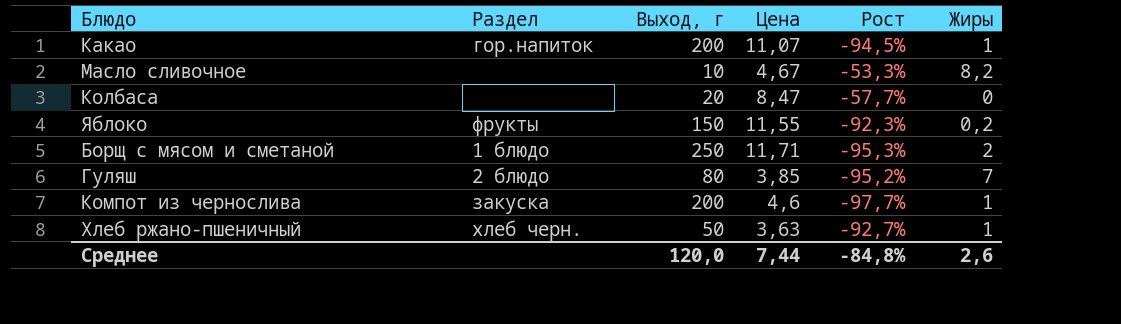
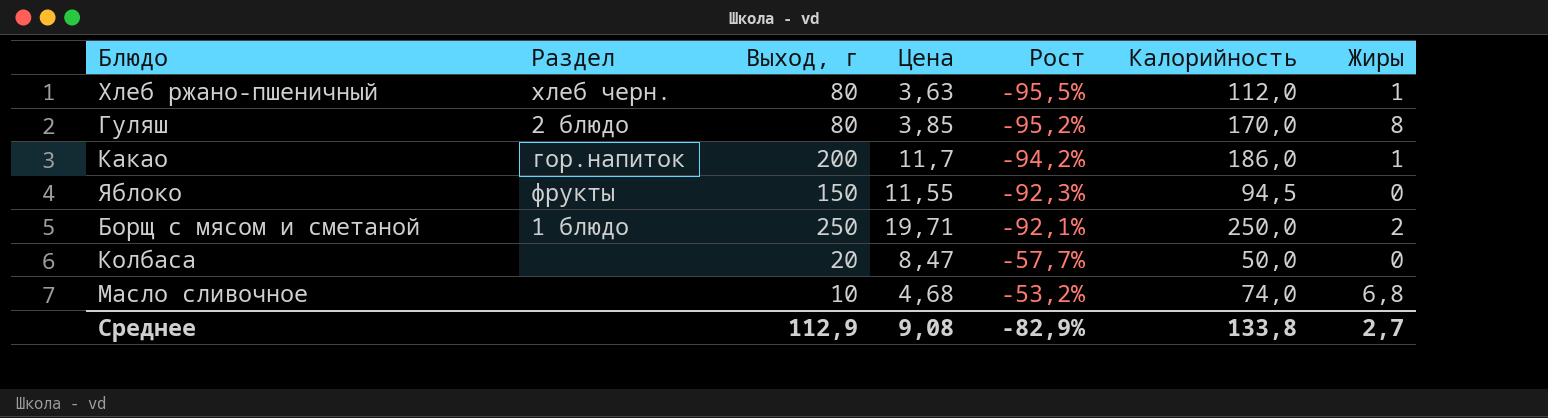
row order: none -> Рост ascending
column Калорийность | position: none -> 6
row Компот из чернослива: закуска | 200 | 4,6 | -97,7% | 1 -> none
Хлеб ржано-пшеничный | Выход, г: 50 -> 80
Хлеб ржано-пшеничный | Рост: -92,7% -> -95,5%
Гуляш | Жиры: 7 -> 8
Какао | Цена: 11,07 -> 11,7
Какао | Рост: -94,5% -> -94,2%
Яблоко | Жиры: 0,2 -> 0
Борщ с мясом и сметаной | Цена: 11,71 -> 19,71
Борщ с мясом и сметаной | Рост: -95,3% -> -92,1%
Масло сливочное | Цена: 4,67 -> 4,68
Масло сливочное | Рост: -53,3% -> -53,2%
Масло сливочное | Жиры: 8,2 -> 6,8
Среднее | Выход, г: 120,0 -> 112,9
Среднее | Цена: 7,44 -> 9,08
Среднее | Рост: -84,8% -> -82,9%
Среднее | Жиры: 2,6 -> 2,7

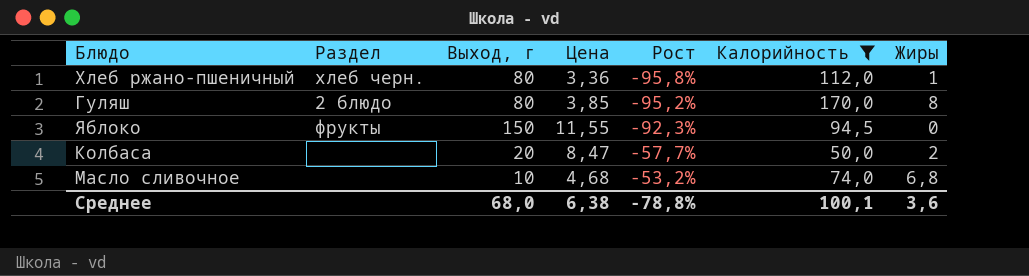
filter: none -> Калорийность <= 170,0
Хлеб ржано-пшеничный | Цена: 3,63 -> 3,36
Хлеб ржано-пшеничный | Рост: -95,5% -> -95,8%
Колбаса | Жиры: 0 -> 2
Среднее | Выход, г: 112,9 -> 68,0
Среднее | Цена: 9,08 -> 6,38
Среднее | Рост: -82,9% -> -78,8%
Среднее | Калорийность: 133,8 -> 100,1
Среднее | Жиры: 2,7 -> 3,6

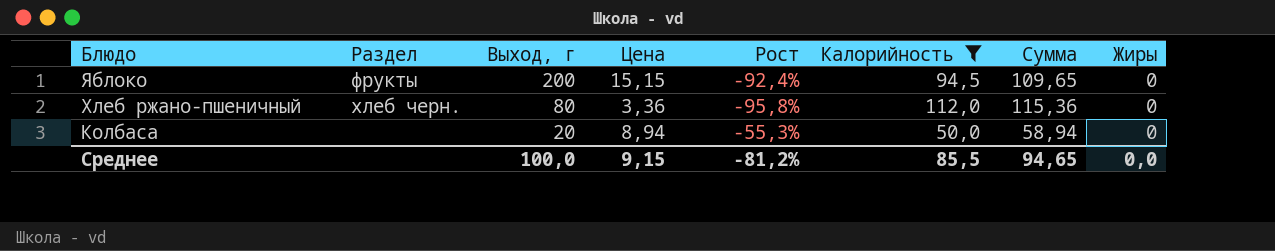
row order: Рост ascending -> Блюдо descending
column Сумма | formula: none -> [Цена] + [Калорийность]
row Гуляш: 2 блюдо | 80 | 3,85 | -95,2% | 170,0 | 8 -> none
row Масло сливочное: none | 10 | 4,68 | -53,2% | 74,0 | 6,8 -> none
Яблоко | Выход, г: 150 -> 200
Яблоко | Цена: 11,55 -> 15,15
Яблоко | Рост: -92,3% -> -92,4%
Хлеб ржано-пшеничный | Жиры: 1 -> 0
Колбаса | Цена: 8,47 -> 8,94
Колбаса | Рост: -57,7% -> -55,3%
Колбаса | Жиры: 2 -> 0
Среднее | Выход, г: 68,0 -> 100,0
Среднее | Цена: 6,38 -> 9,15
Среднее | Рост: -78,8% -> -81,2%
Среднее | Калорийность: 100,1 -> 85,5
Среднее | Жиры: 3,6 -> 0,0

